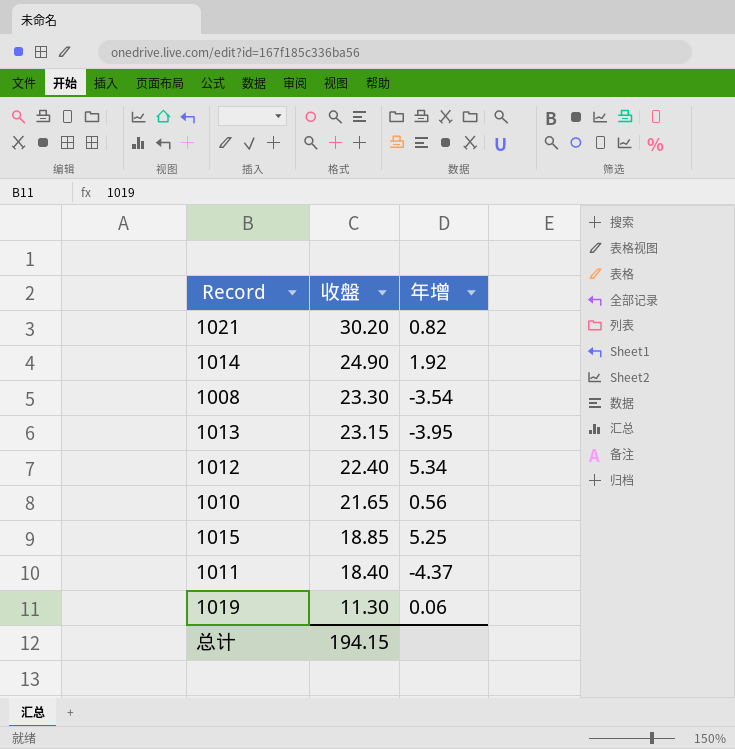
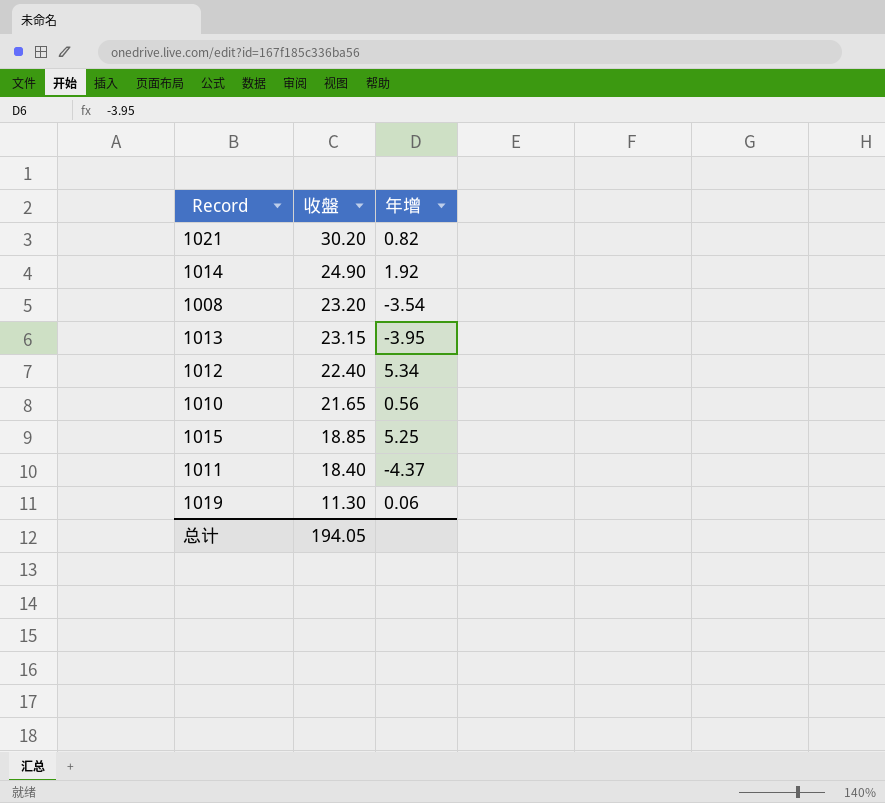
1008 | 收盤: 23.30 -> 23.20
总计 | 收盤: 194.15 -> 194.05

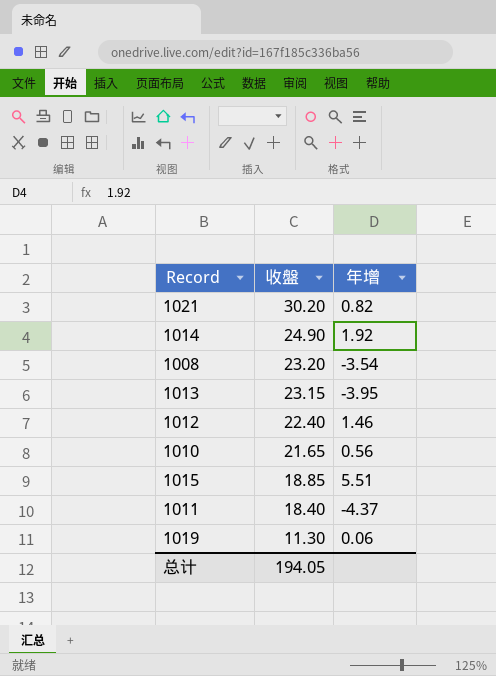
1012 | 年增: 5.34 -> 1.46
1015 | 年增: 5.25 -> 5.51

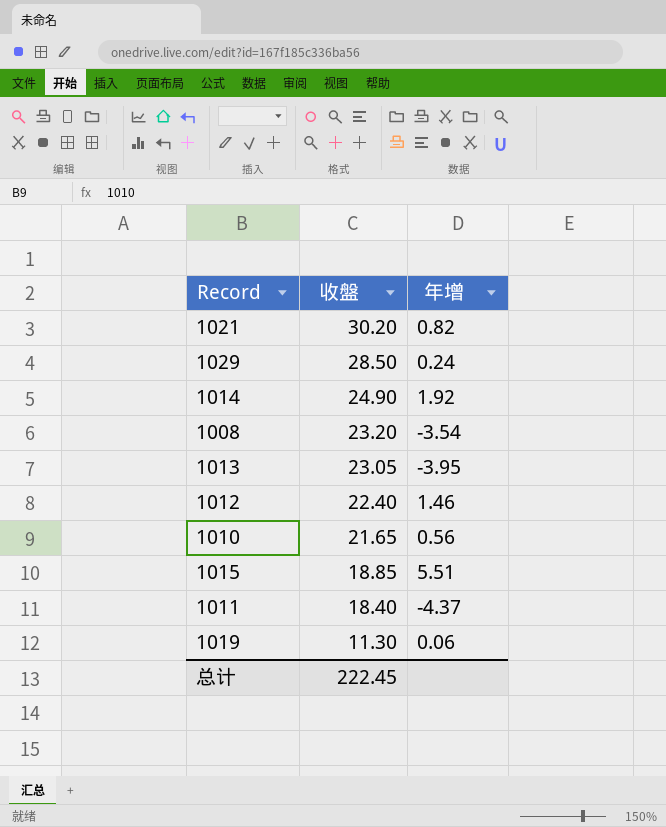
row 1029: none -> 28.50 | 0.24
1013 | 收盤: 23.15 -> 23.05
总计 | 收盤: 194.05 -> 222.45

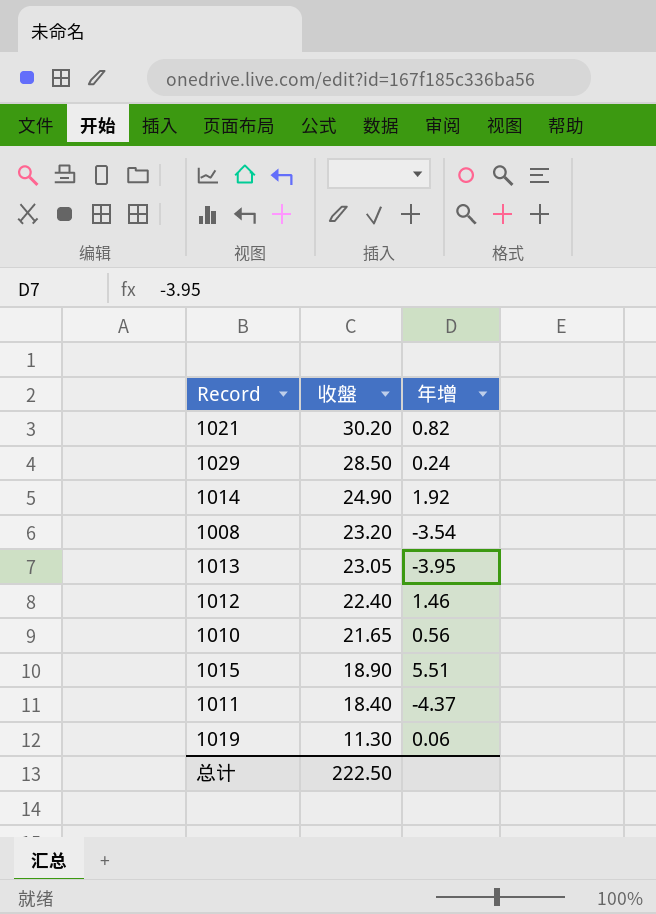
1015 | 收盤: 18.85 -> 18.90
总计 | 收盤: 222.45 -> 222.50

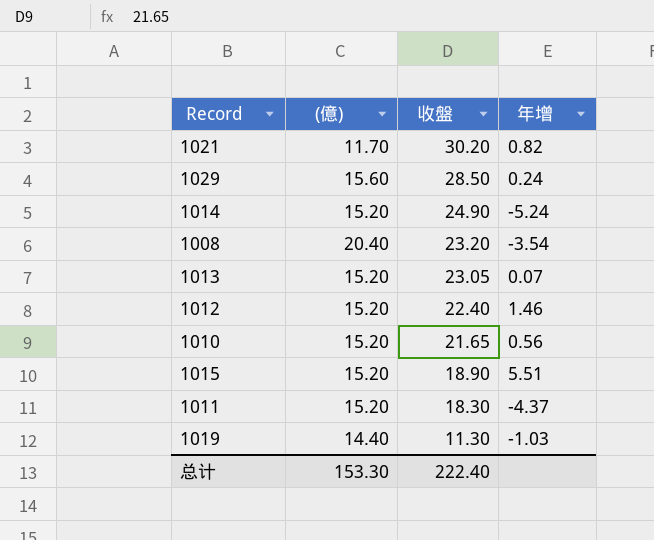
column (億) | position: none -> 2
1014 | 年增: 1.92 -> -5.24
1013 | 年增: -3.95 -> 0.07
1011 | 收盤: 18.40 -> 18.30
1019 | 年增: 0.06 -> -1.03
总计 | 收盤: 222.50 -> 222.40

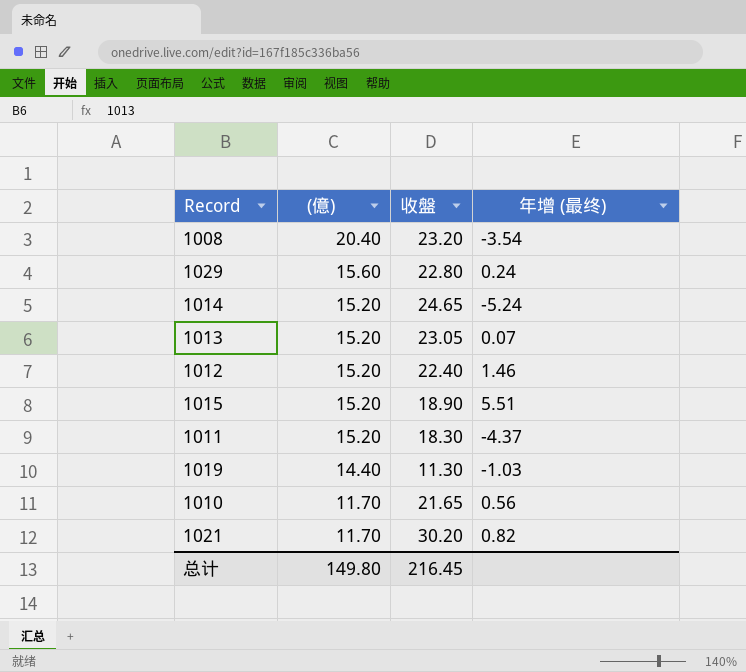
row order: 收盤 descending -> (億) descending
column name: 年增 -> 年增 (最终)
1029 | 收盤: 28.50 -> 22.80
1014 | 收盤: 24.90 -> 24.65
1010 | (億): 15.20 -> 11.70
总计 | (億): 153.30 -> 149.80
总计 | 收盤: 222.40 -> 216.45

